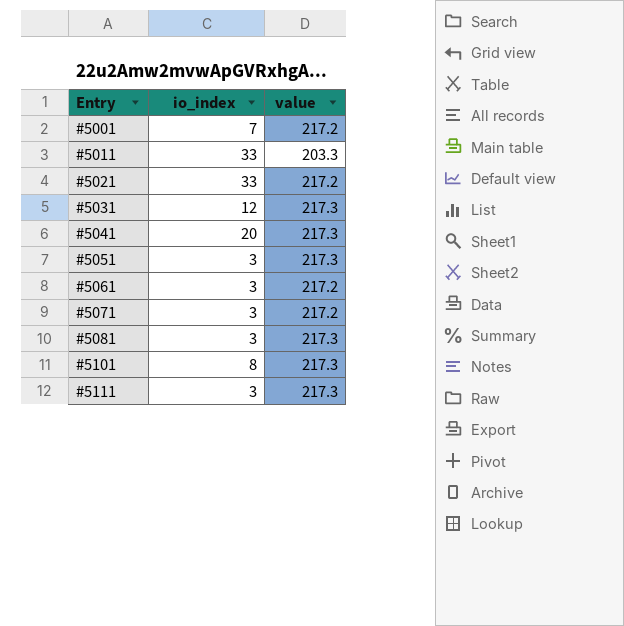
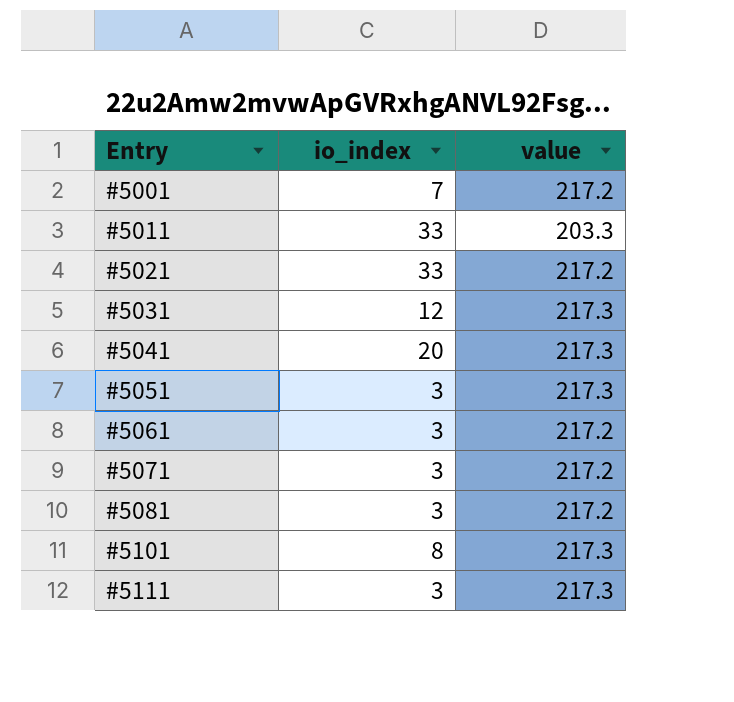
#5081 | value: 217.3 -> 217.2

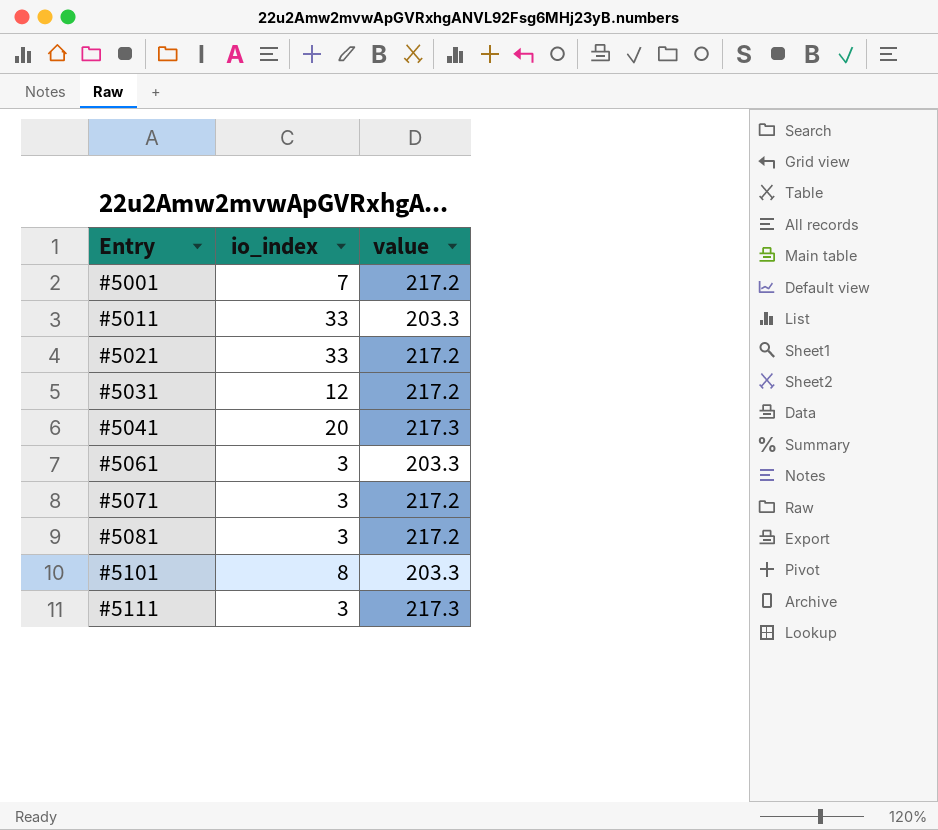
row #5051: 3 | 217.3 -> none
#5031 | value: 217.3 -> 217.2
#5061 | value: 217.2 -> 203.3
#5101 | value: 217.3 -> 203.3

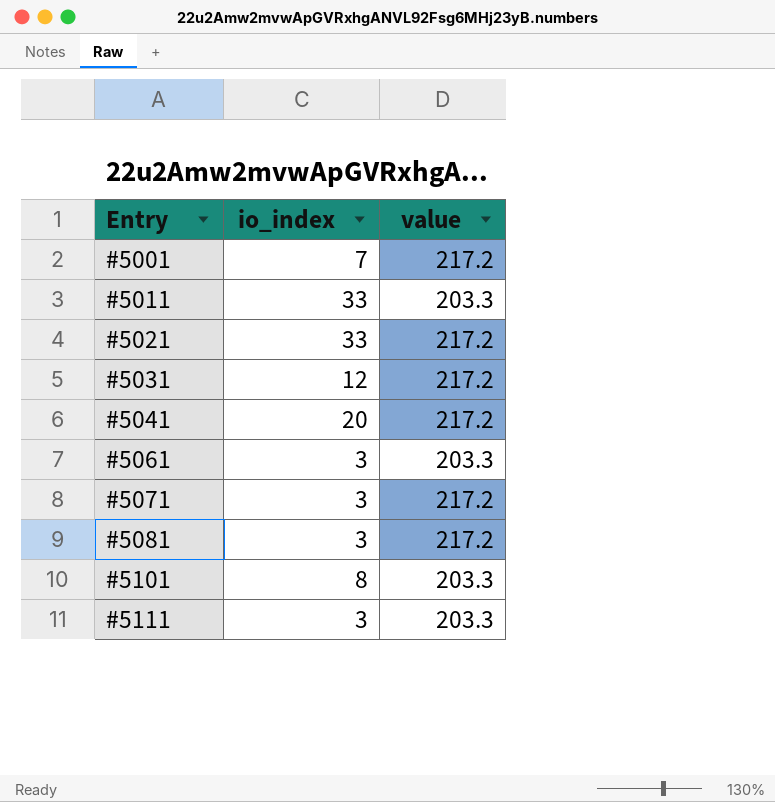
#5041 | value: 217.3 -> 217.2
#5111 | value: 217.3 -> 203.3

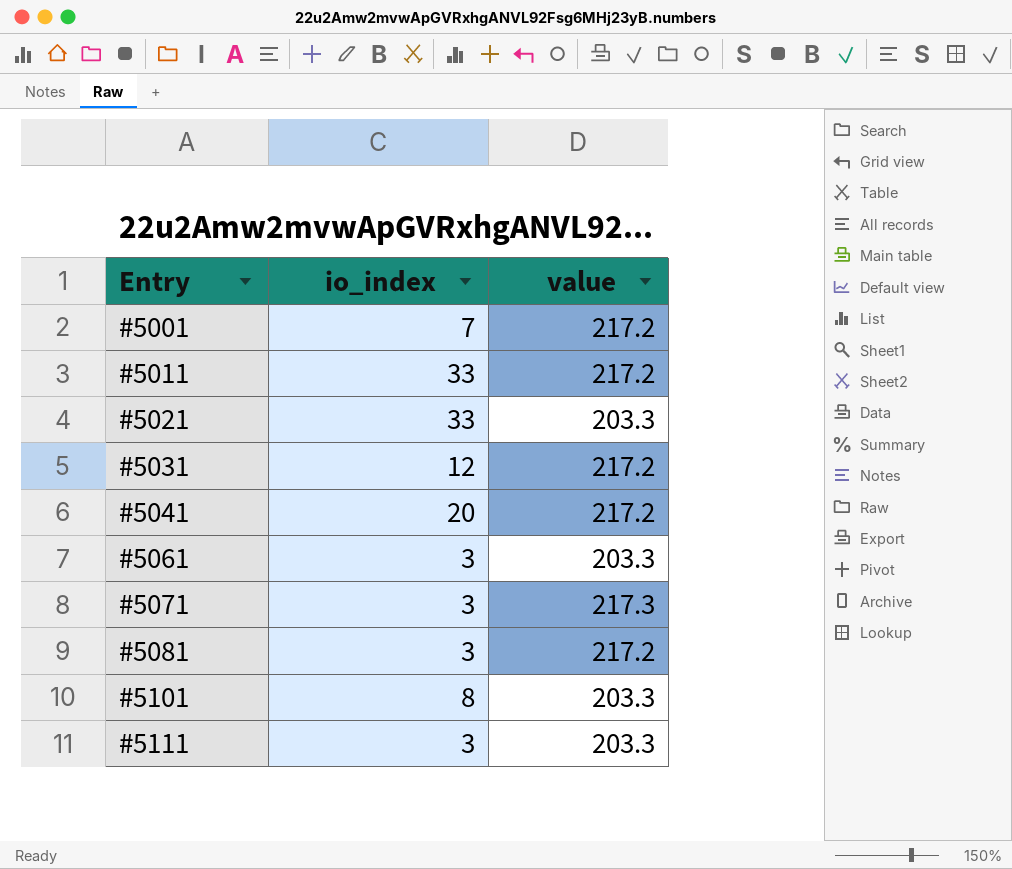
#5011 | value: 203.3 -> 217.2
#5021 | value: 217.2 -> 203.3
#5071 | value: 217.2 -> 217.3

